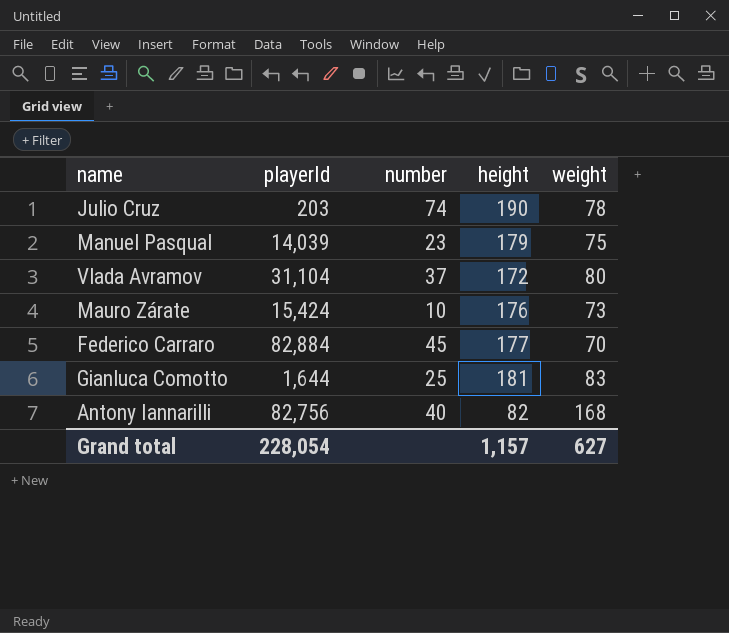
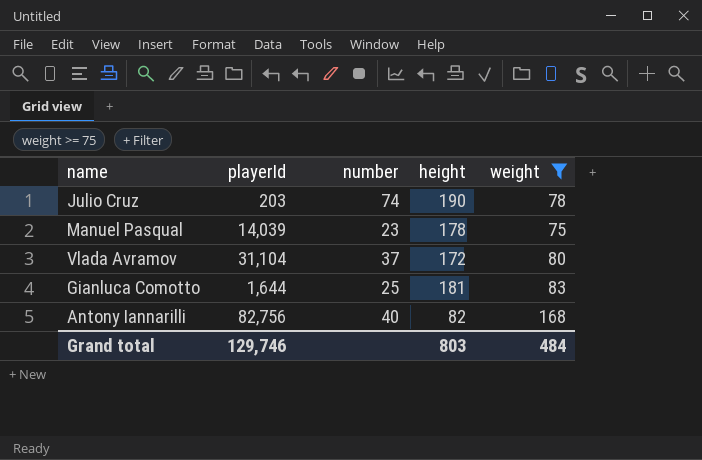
filter: none -> weight >= 75
Manuel Pasqual | height: 179 -> 178
Grand total | playerId: 228,054 -> 129,746
Grand total | height: 1,157 -> 803
Grand total | weight: 627 -> 484

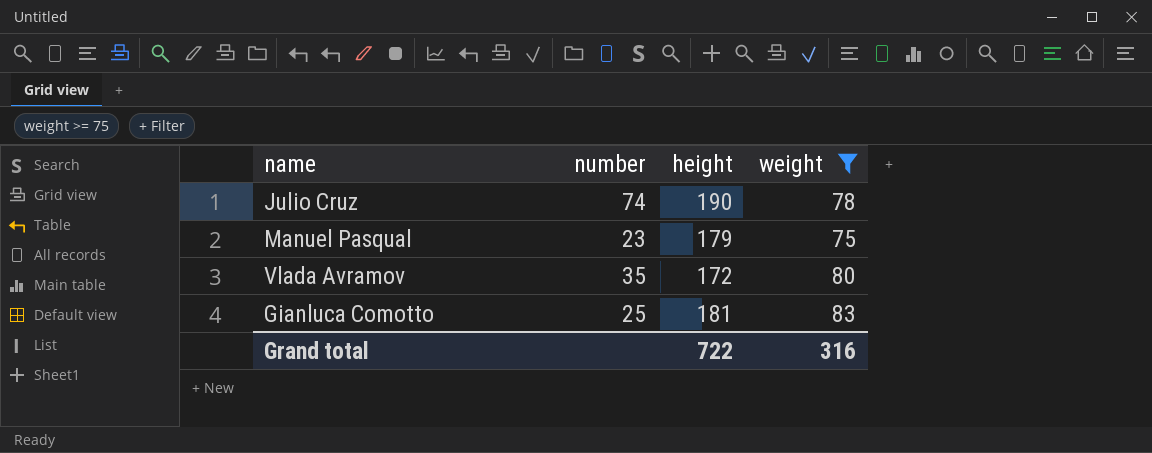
column playerId | position: 2 -> none
row Antony Iannarilli: 82,756 | 40 | 82 | 168 -> none
Manuel Pasqual | height: 178 -> 179
Vlada Avramov | number: 37 -> 35
Grand total | height: 803 -> 722
Grand total | weight: 484 -> 316

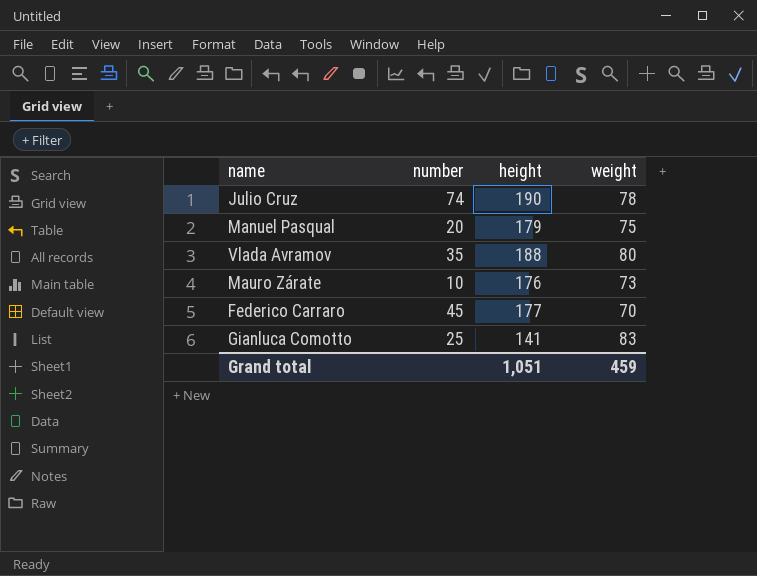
filter: weight >= 75 -> none
Manuel Pasqual | number: 23 -> 20
Vlada Avramov | height: 172 -> 188
Gianluca Comotto | height: 181 -> 141
Grand total | height: 722 -> 1,051
Grand total | weight: 316 -> 459

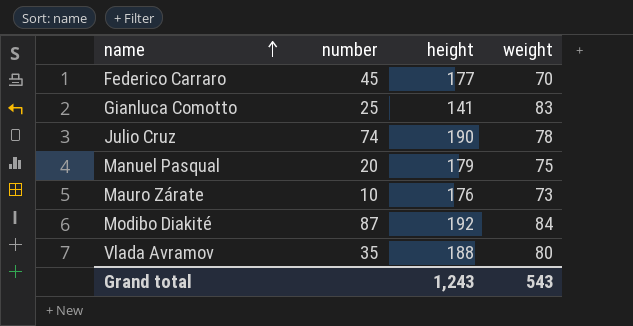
row order: none -> name ascending
row Modibo Diakité: none -> 87 | 192 | 84
Grand total | height: 1,051 -> 1,243
Grand total | weight: 459 -> 543

